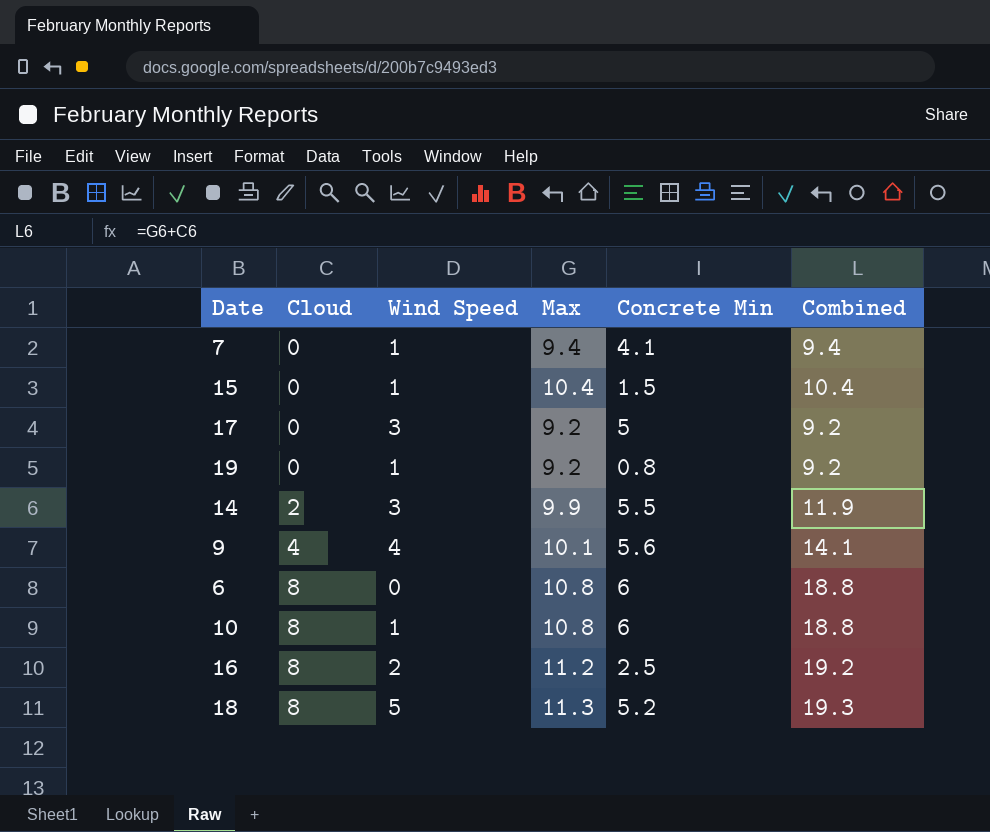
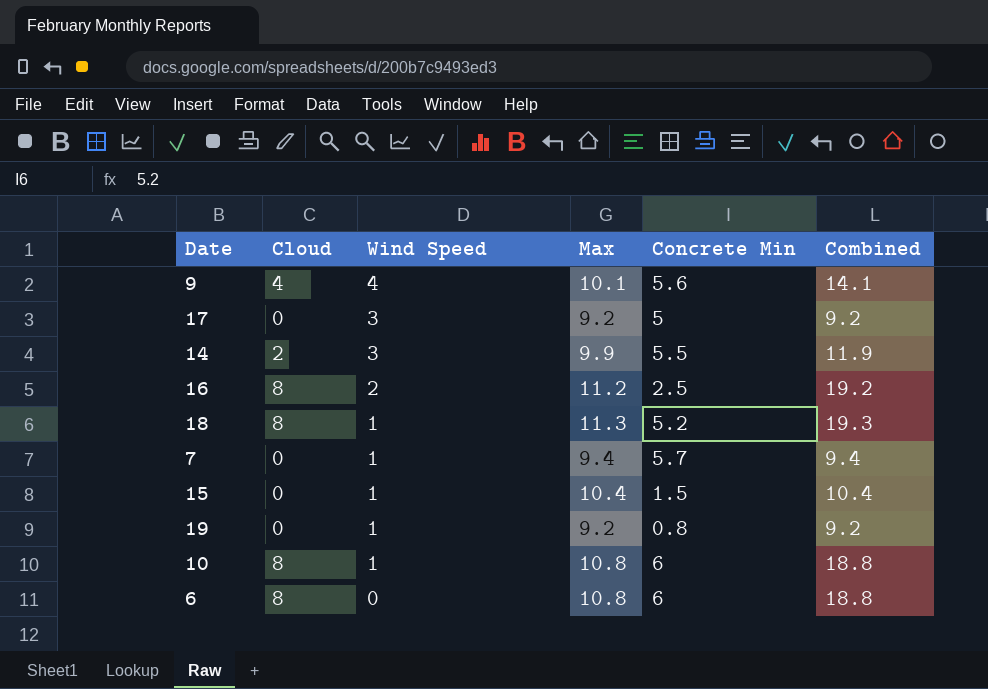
row order: Cloud ascending -> Wind Speed descending
18 | Wind Speed: 5 -> 1
7 | Concrete Min: 4.1 -> 5.7

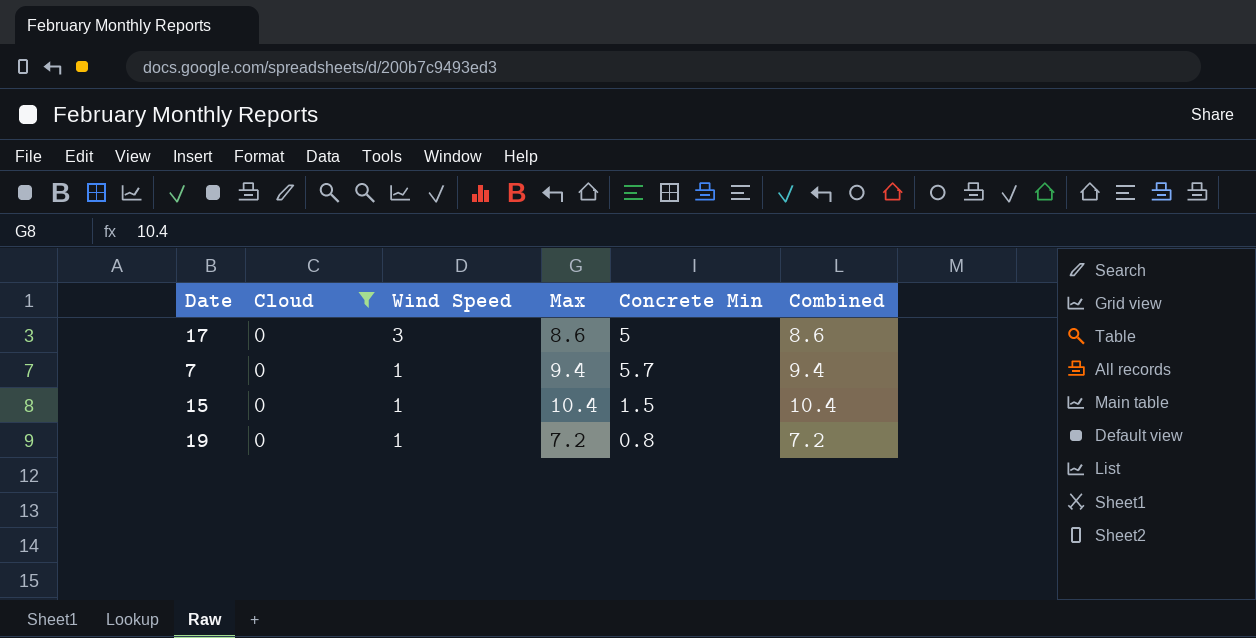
filter: none -> Cloud = 0
17 | Max: 9.2 -> 8.6
17 | Combined: 9.2 -> 8.6
19 | Max: 9.2 -> 7.2
19 | Combined: 9.2 -> 7.2

